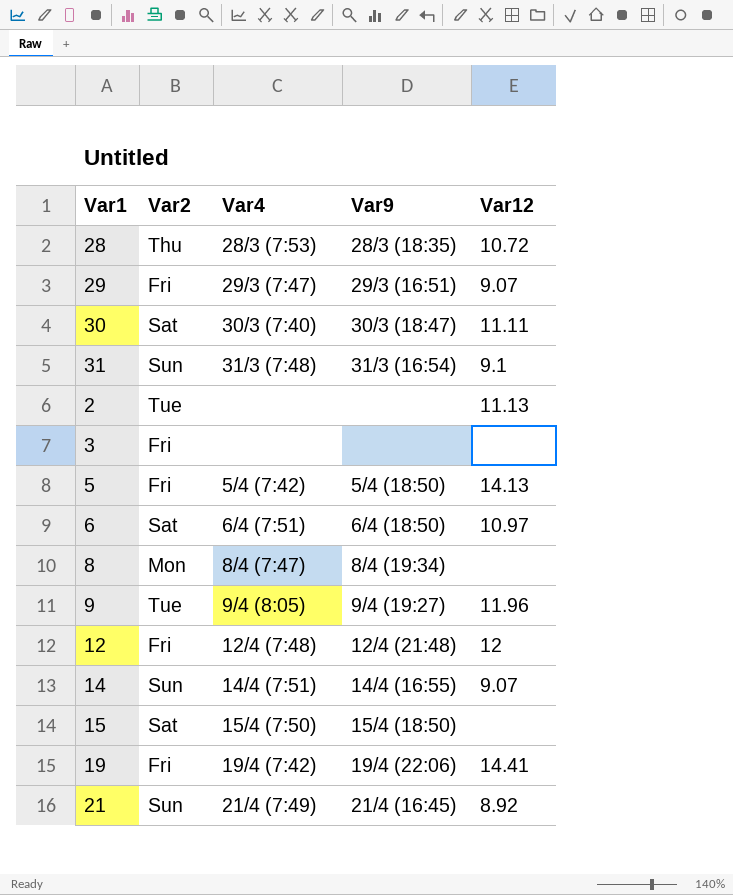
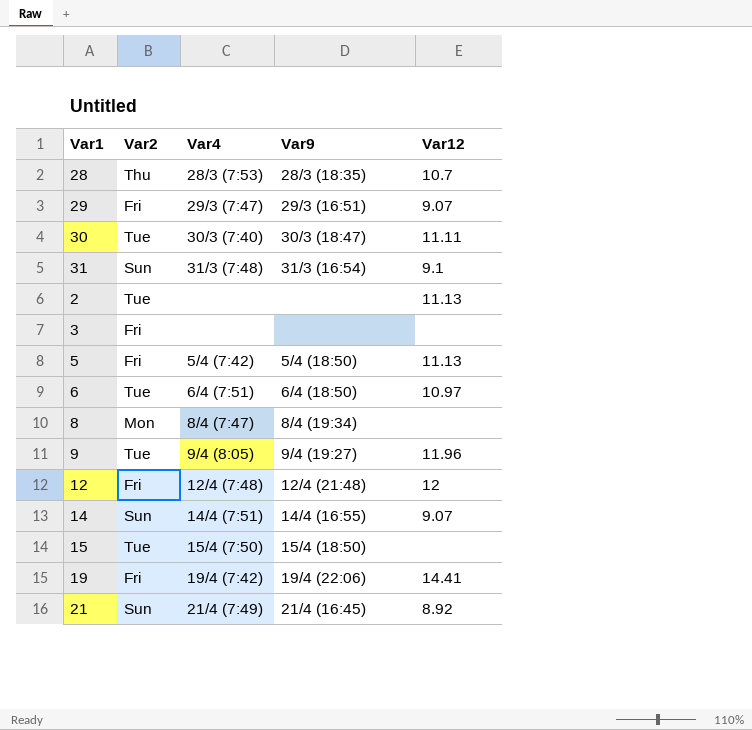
28 | Var12: 10.72 -> 10.7
30 | Var2: Sat -> Tue
5 | Var12: 14.13 -> 11.13
6 | Var2: Sat -> Tue
15 | Var2: Sat -> Tue

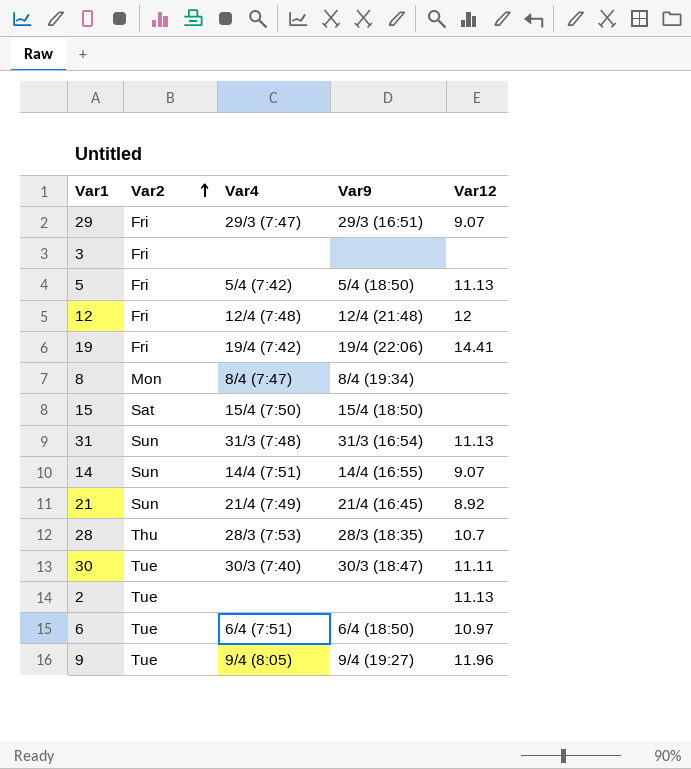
row order: none -> Var2 ascending
15 | Var2: Tue -> Sat
31 | Var12: 9.1 -> 11.13

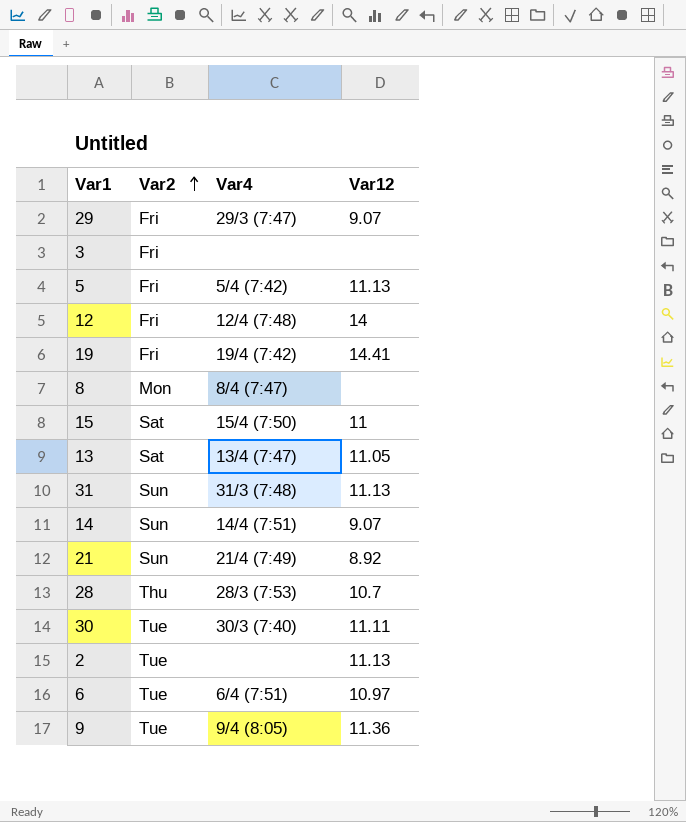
column Var9 | position: 4 -> none
12 | Var12: 12 -> 14
15 | Var12: none -> 11
row 13: none -> Sat | 13/4 (7:47) | 11.05
9 | Var12: 11.96 -> 11.36

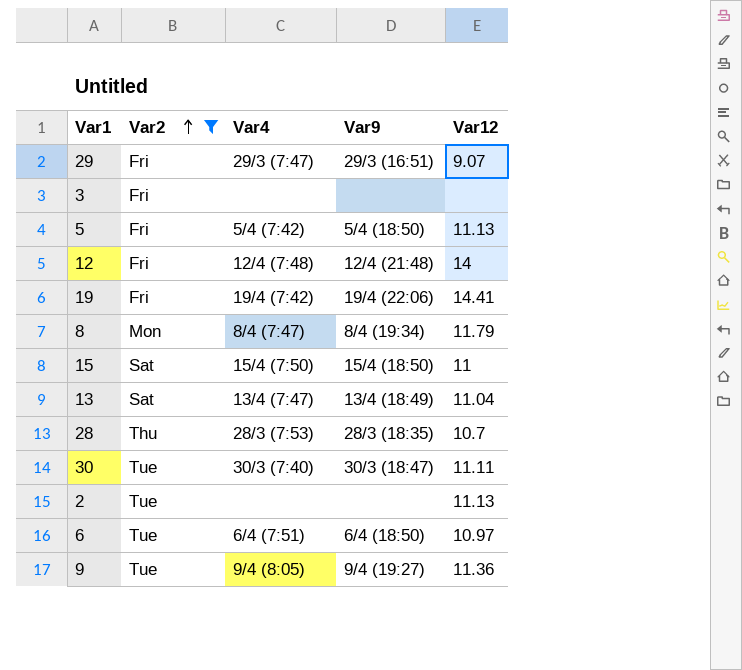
filter: none -> Var2 != Sun
column Var9 | position: none -> 4
8 | Var12: none -> 11.79
13 | Var12: 11.05 -> 11.04

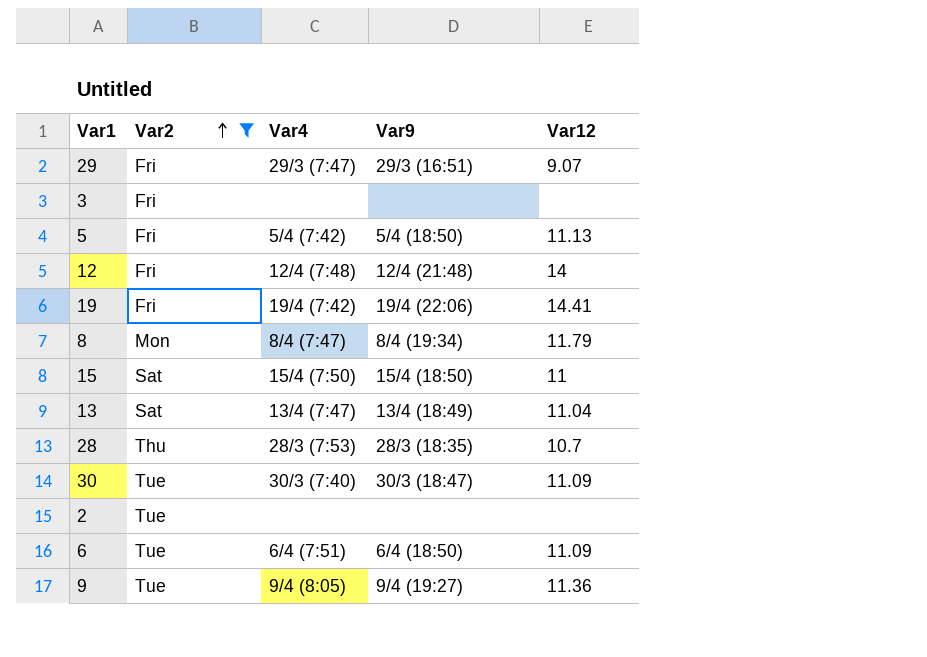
30 | Var12: 11.11 -> 11.09
2 | Var12: 11.13 -> none
6 | Var12: 10.97 -> 11.09

